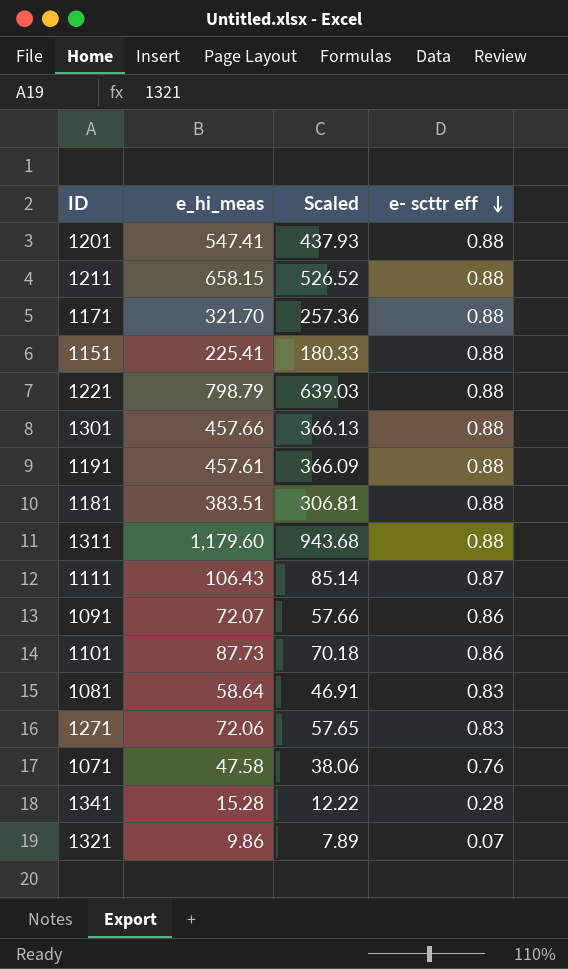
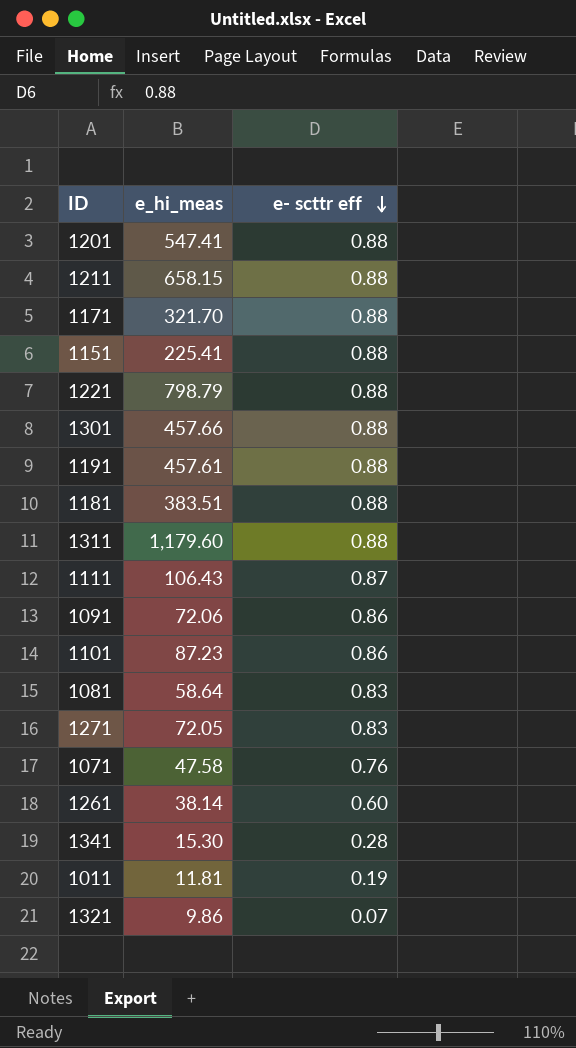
column Scaled | formula: [e_hi_meas] * 0.8 -> none
1091 | e_hi_meas: 72.07 -> 72.06
1101 | e_hi_meas: 87.73 -> 87.23
1271 | e_hi_meas: 72.06 -> 72.05
row 1261: none -> 38.14 | 0.60
1341 | e_hi_meas: 15.28 -> 15.30
row 1011: none -> 11.81 | 0.19

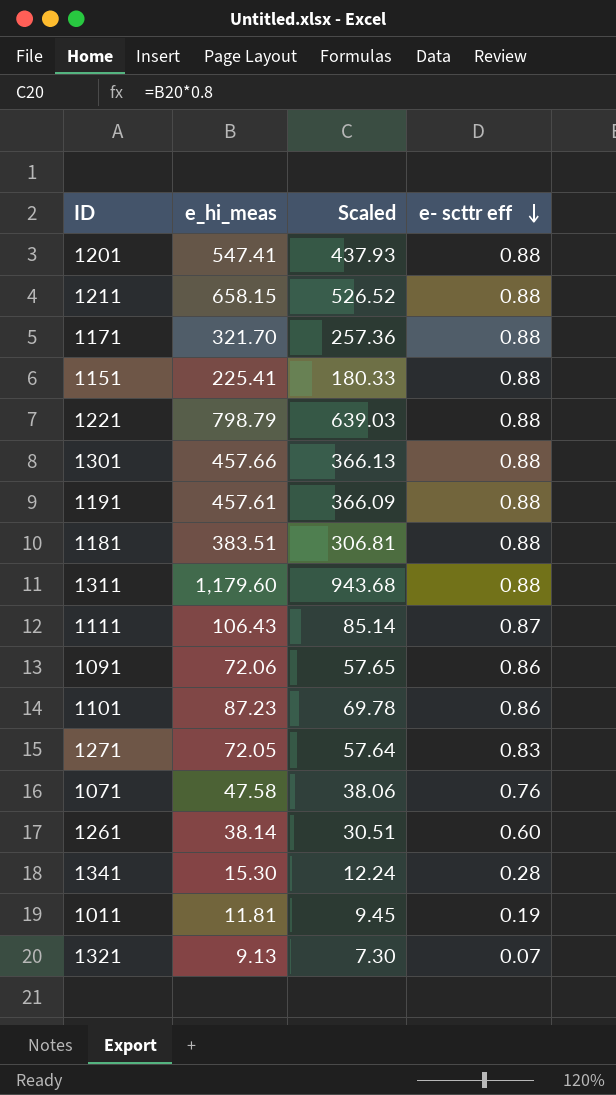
column Scaled | formula: none -> [e_hi_meas] * 0.8
row 1081: 58.64 | 0.83 -> none
1321 | e_hi_meas: 9.86 -> 9.13

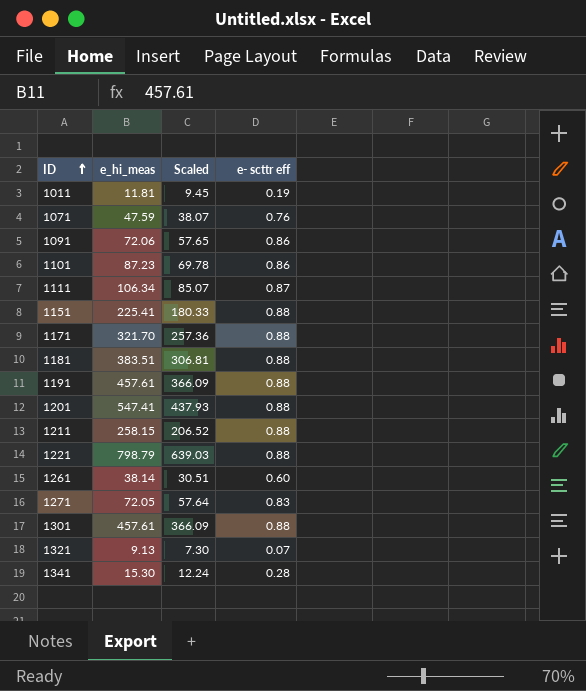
row order: e- scttr eff descending -> ID ascending
row 1311: 1,179.60 | 943.68 | 0.88 -> none
1071 | e_hi_meas: 47.58 -> 47.59
1071 | Scaled: 38.06 -> 38.07
1111 | e_hi_meas: 106.43 -> 106.34
1111 | Scaled: 85.14 -> 85.07
1211 | e_hi_meas: 658.15 -> 258.15
1211 | Scaled: 526.52 -> 206.52
1301 | e_hi_meas: 457.66 -> 457.61
1301 | Scaled: 366.13 -> 366.09

